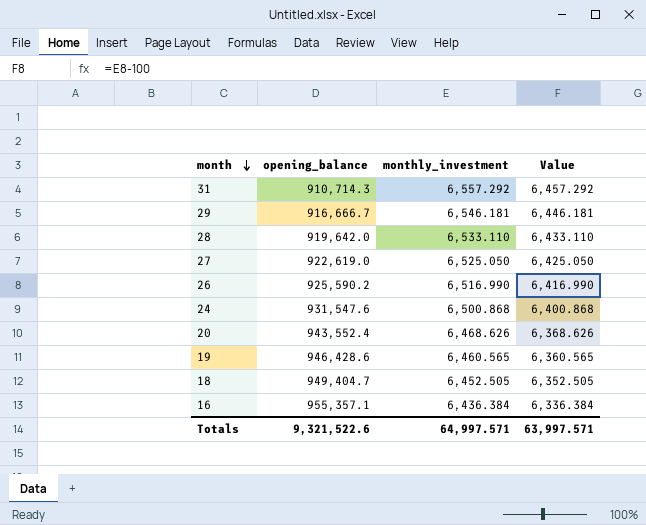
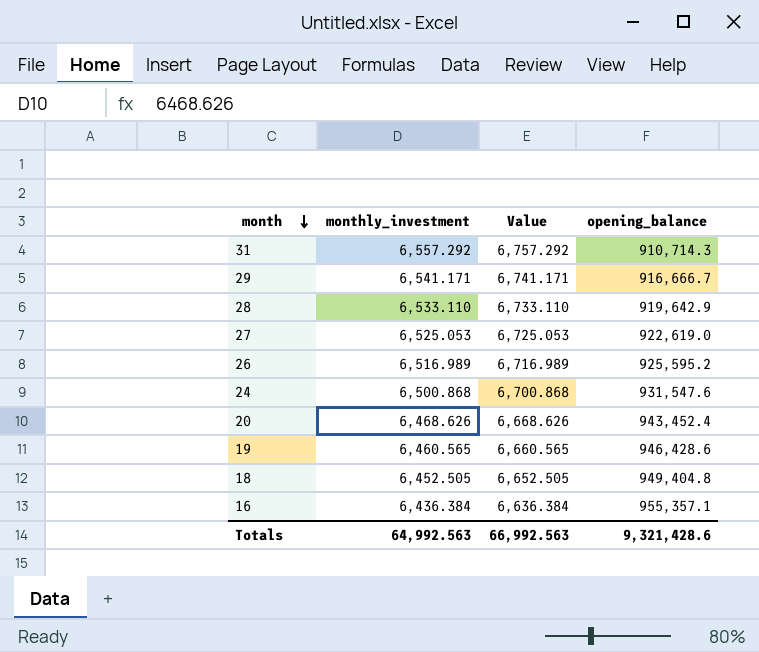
column Value | formula: [monthly_investment] - 100 -> [monthly_investment] + 200
column opening_balance | position: 2 -> 4
29 | monthly_investment: 6,546.181 -> 6,541.171
28 | opening_balance: 919,642.0 -> 919,642.9
27 | monthly_investment: 6,525.050 -> 6,525.053
26 | monthly_investment: 6,516.990 -> 6,516.989
26 | opening_balance: 925,590.2 -> 925,595.2
20 | opening_balance: 943,552.4 -> 943,452.4
18 | opening_balance: 949,404.7 -> 949,404.8
Totals | monthly_investment: 64,997.571 -> 64,992.563
Totals | Value: 63,997.571 -> 66,992.563
Totals | opening_balance: 9,321,522.6 -> 9,321,428.6

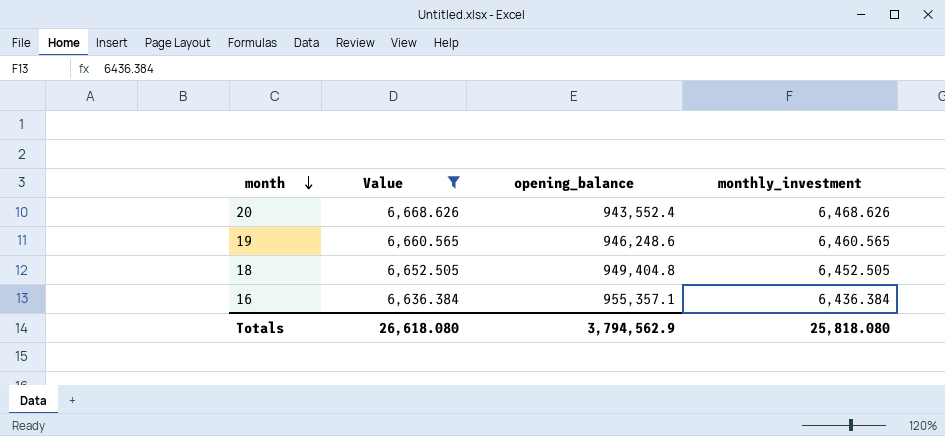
filter: none -> Value <= 6,668.626
column monthly_investment | position: 2 -> 4
20 | opening_balance: 943,452.4 -> 943,552.4
19 | opening_balance: 946,428.6 -> 946,248.6
Totals | Value: 66,992.563 -> 26,618.080
Totals | opening_balance: 9,321,428.6 -> 3,794,562.9
Totals | monthly_investment: 64,992.563 -> 25,818.080

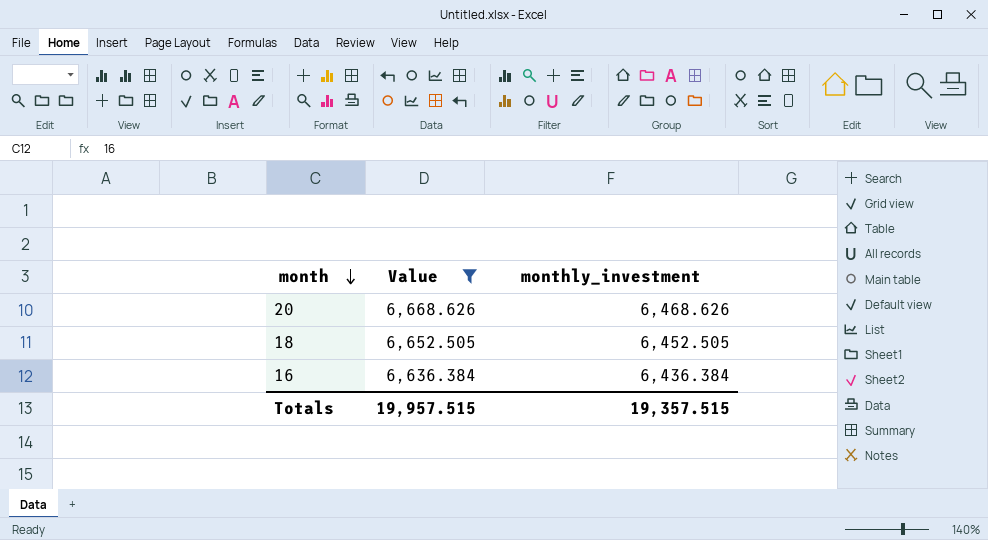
column opening_balance | position: 3 -> none
row 19: 6,660.565 | 946,248.6 | 6,460.565 -> none
Totals | Value: 26,618.080 -> 19,957.515
Totals | monthly_investment: 25,818.080 -> 19,357.515

